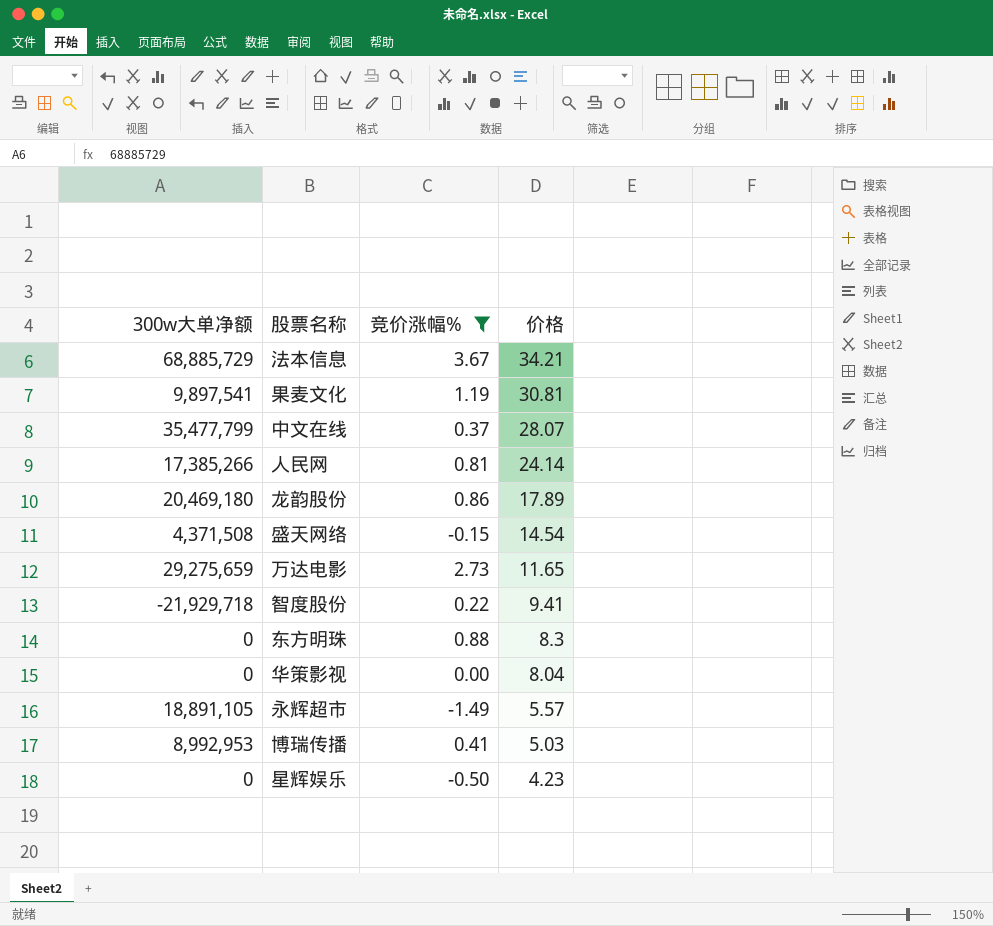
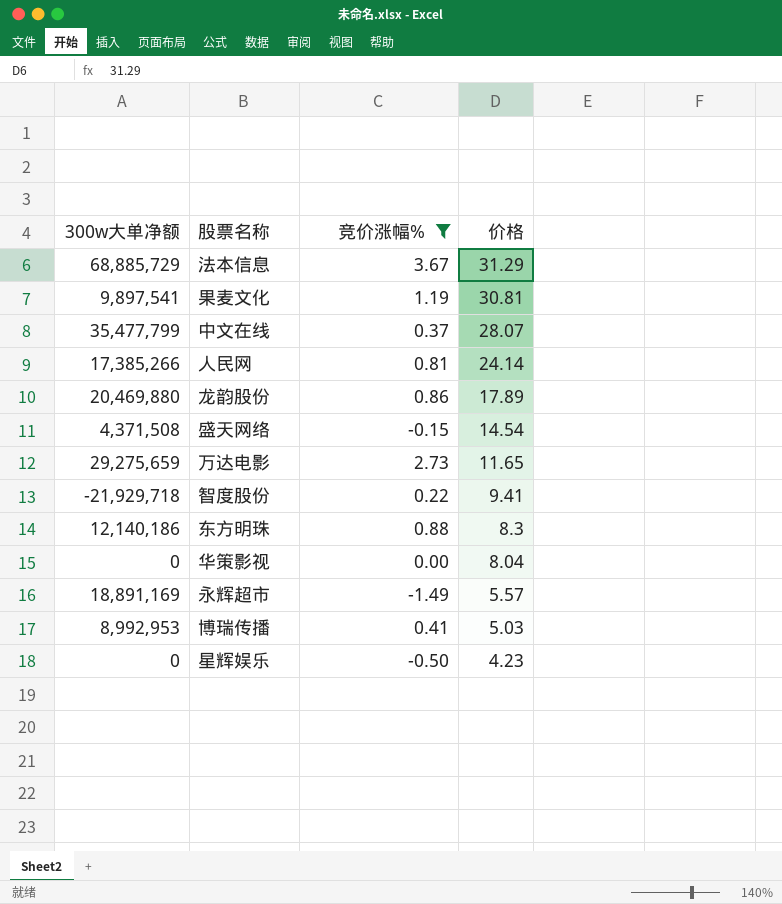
法本信息 | 价格: 34.21 -> 31.29
龙韵股份 | 300w大单净额: 20,469,180 -> 20,469,880
东方明珠 | 300w大单净额: 0 -> 12,140,186
永辉超市 | 300w大单净额: 18,891,105 -> 18,891,169

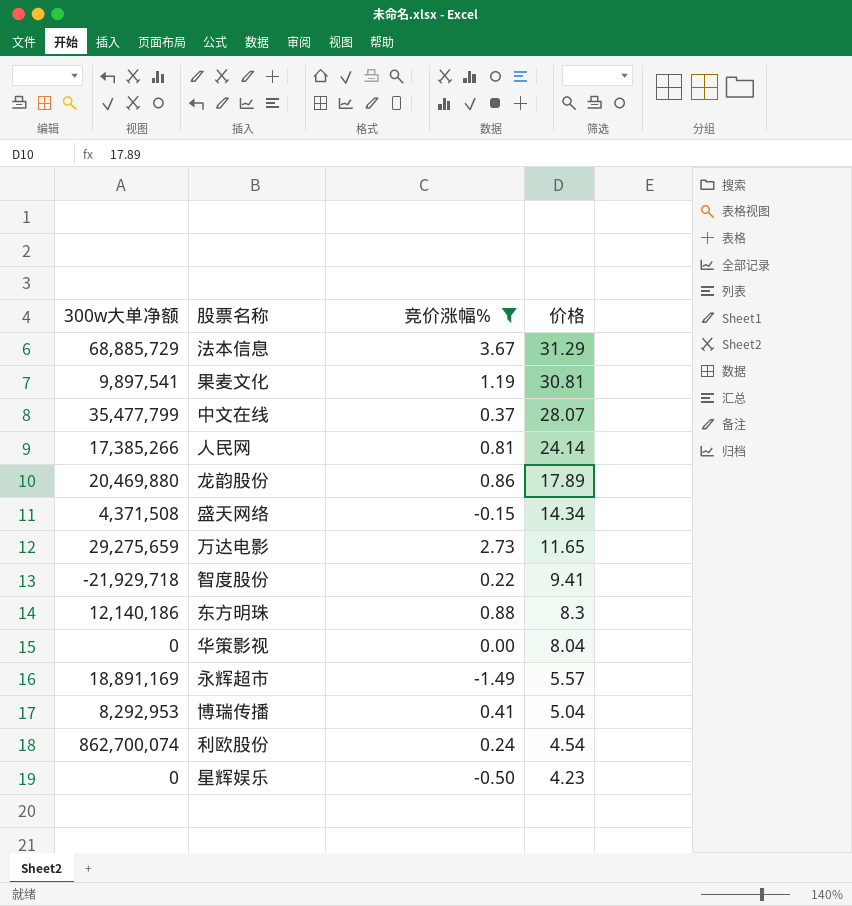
盛天网络 | 价格: 14.54 -> 14.34
博瑞传播 | 300w大单净额: 8,992,953 -> 8,292,953
博瑞传播 | 价格: 5.03 -> 5.04
row 利欧股份: none -> 862,700,074 | 0.24 | 4.54

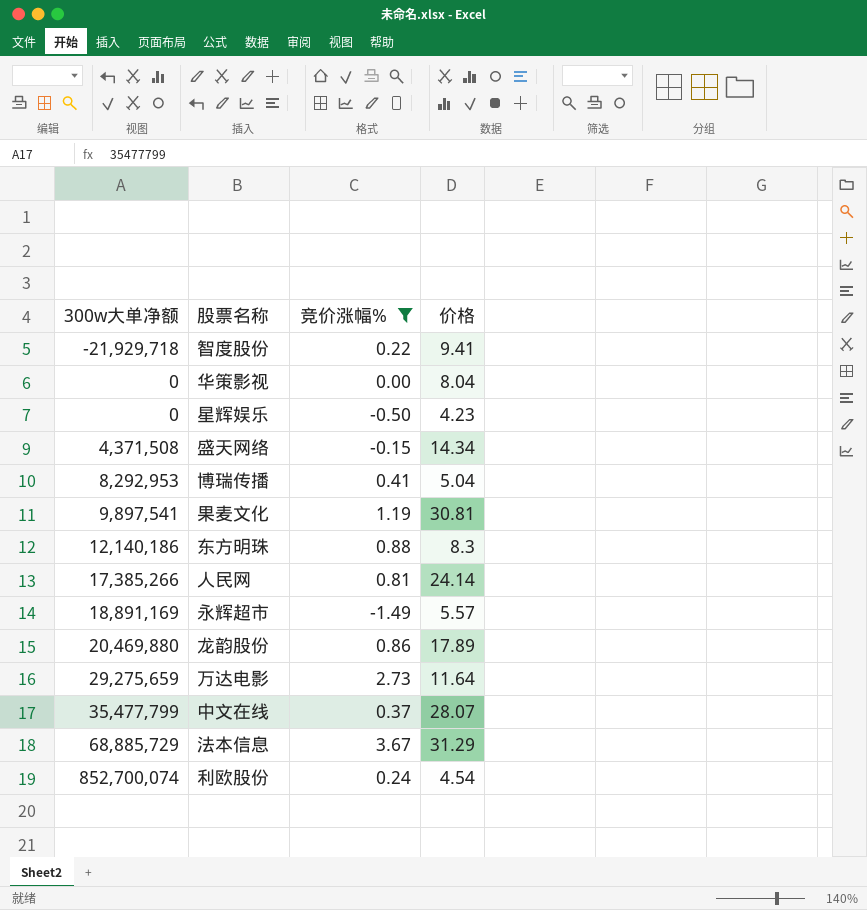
row order: 价格 descending -> 300w大单净额 ascending
万达电影 | 价格: 11.65 -> 11.64
利欧股份 | 300w大单净额: 862,700,074 -> 852,700,074

